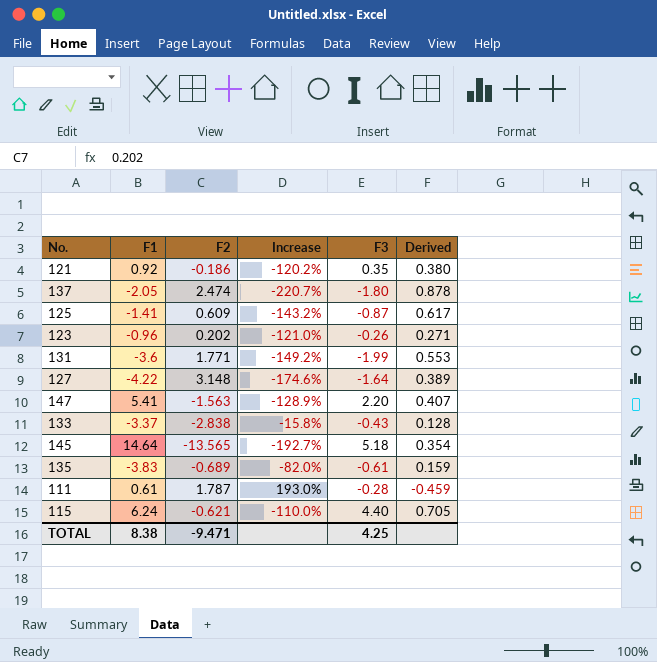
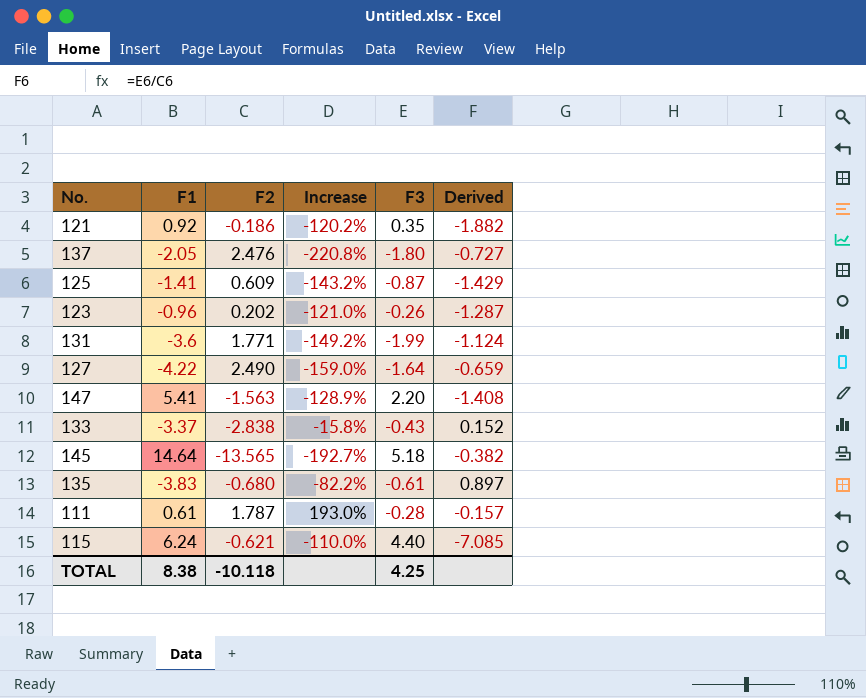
column Derived | formula: [F3] / [F1] -> [F3] / [F2]
137 | F2: 2.474 -> 2.476
137 | Increase: -220.7% -> -220.8%
127 | F2: 3.148 -> 2.490
127 | Increase: -174.6% -> -159.0%
135 | F2: -0.689 -> -0.680
135 | Increase: -82.0% -> -82.2%
TOTAL | F2: -9.471 -> -10.118

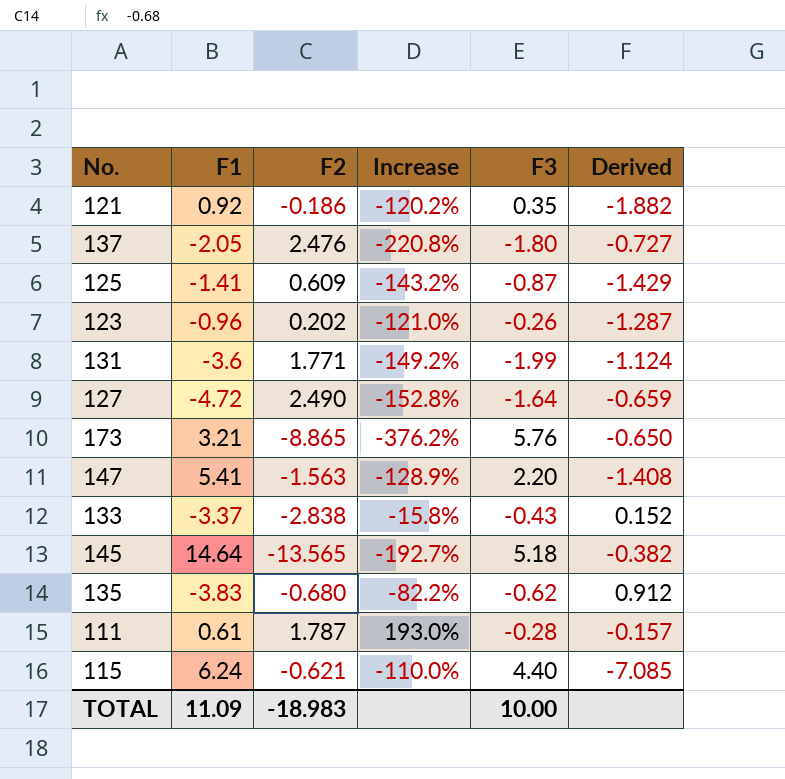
127 | F1: -4.22 -> -4.72
127 | Increase: -159.0% -> -152.8%
row 173: none -> 3.21 | -8.865 | -376.2% | 5.76 | -0.650
135 | F3: -0.61 -> -0.62
135 | Derived: 0.897 -> 0.912
TOTAL | F1: 8.38 -> 11.09
TOTAL | F2: -10.118 -> -18.983
TOTAL | F3: 4.25 -> 10.00

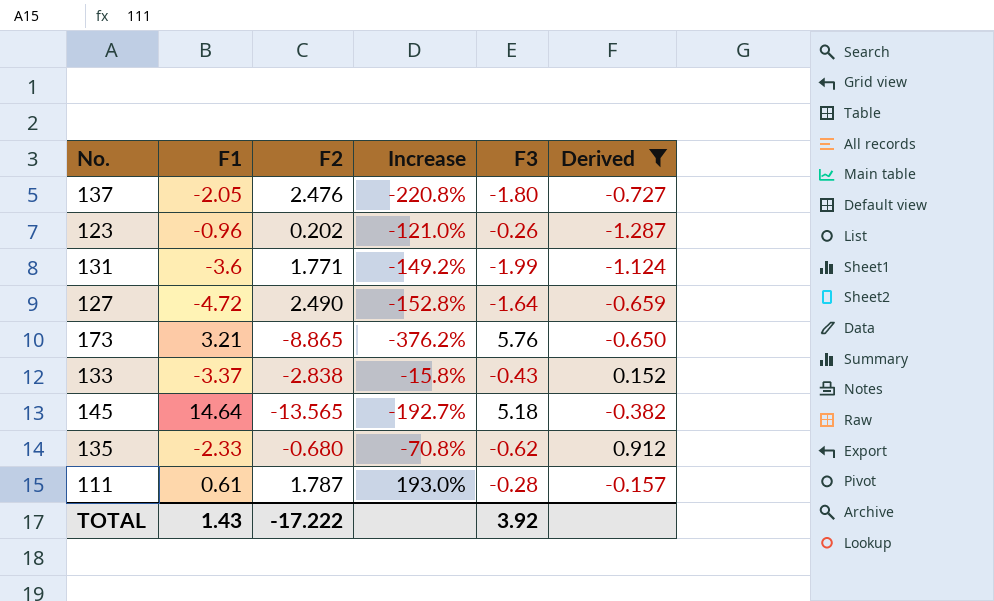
filter: none -> Derived >= -1.287
135 | F1: -3.83 -> -2.33
135 | Increase: -82.2% -> -70.8%
TOTAL | F1: 11.09 -> 1.43
TOTAL | F2: -18.983 -> -17.222
TOTAL | F3: 10.00 -> 3.92

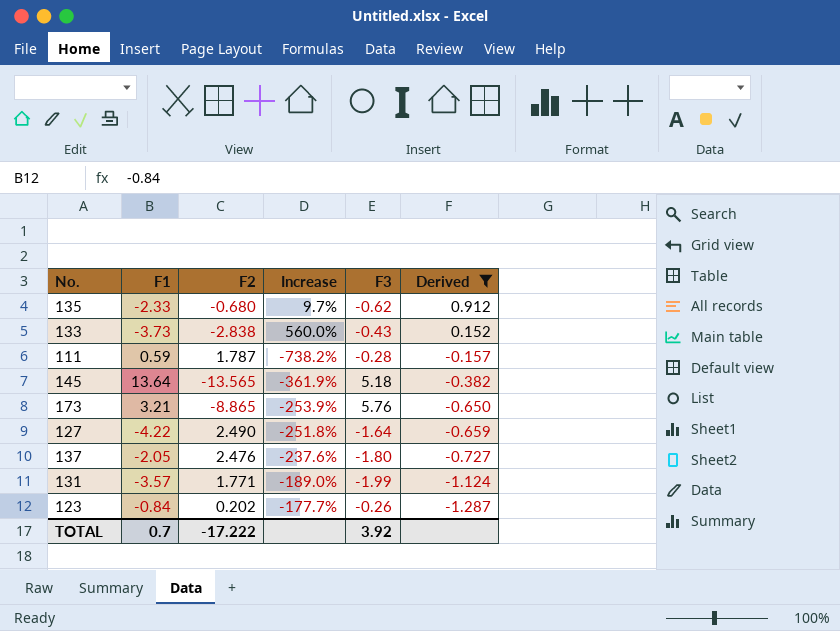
row order: none -> Derived descending
column Increase | formula: ([F2] - [F1]) / [F1] -> ([F2] - [F3]) / [F3]
133 | F1: -3.37 -> -3.73
111 | F1: 0.61 -> 0.59
145 | F1: 14.64 -> 13.64
127 | F1: -4.72 -> -4.22
131 | F1: -3.6 -> -3.57
123 | F1: -0.96 -> -0.84
TOTAL | F1: 1.43 -> 0.7

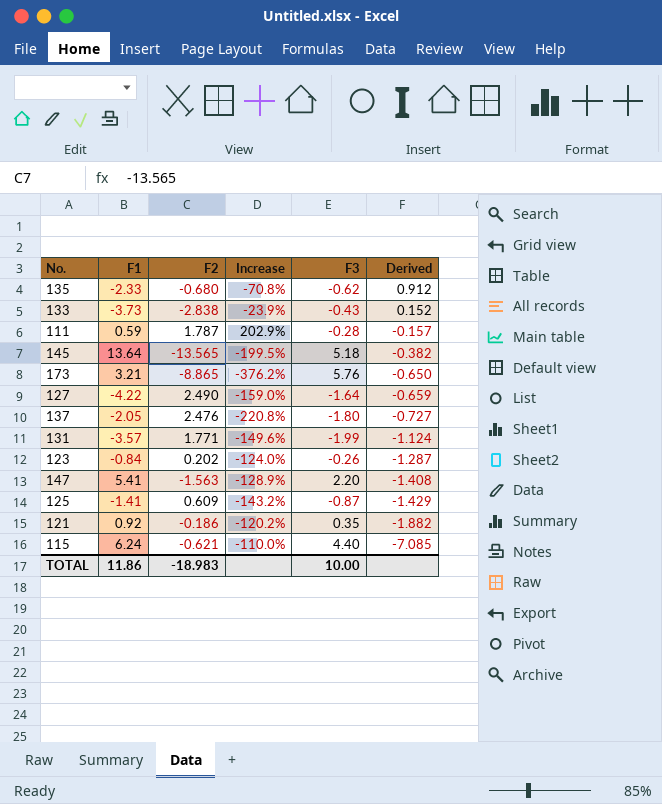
filter: Derived >= -1.287 -> none
column Increase | formula: ([F2] - [F3]) / [F3] -> ([F2] - [F1]) / [F1]
TOTAL | F1: 0.7 -> 11.86
TOTAL | F2: -17.222 -> -18.983
TOTAL | F3: 3.92 -> 10.00

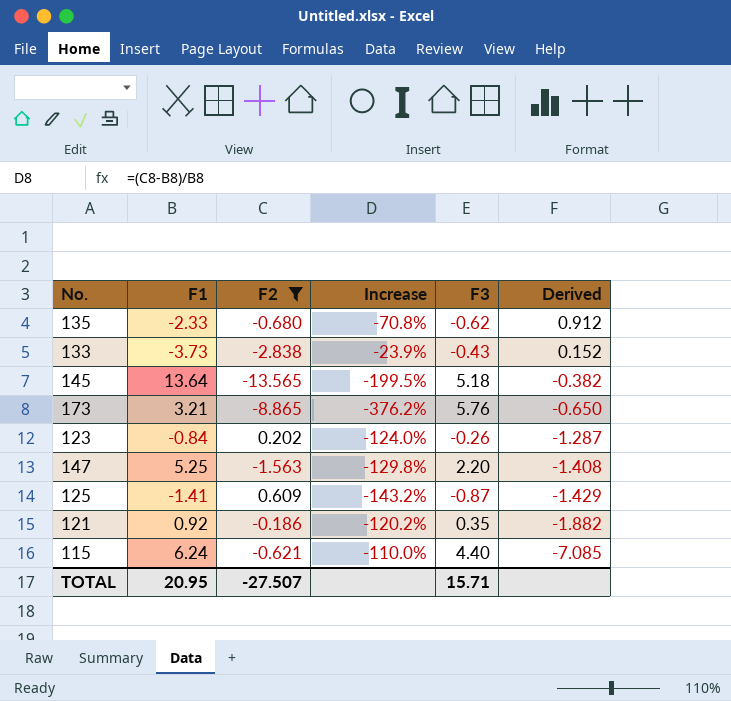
filter: none -> F2 <= 0.609
147 | F1: 5.41 -> 5.25
147 | Increase: -128.9% -> -129.8%
TOTAL | F1: 11.86 -> 20.95
TOTAL | F2: -18.983 -> -27.507
TOTAL | F3: 10.00 -> 15.71

